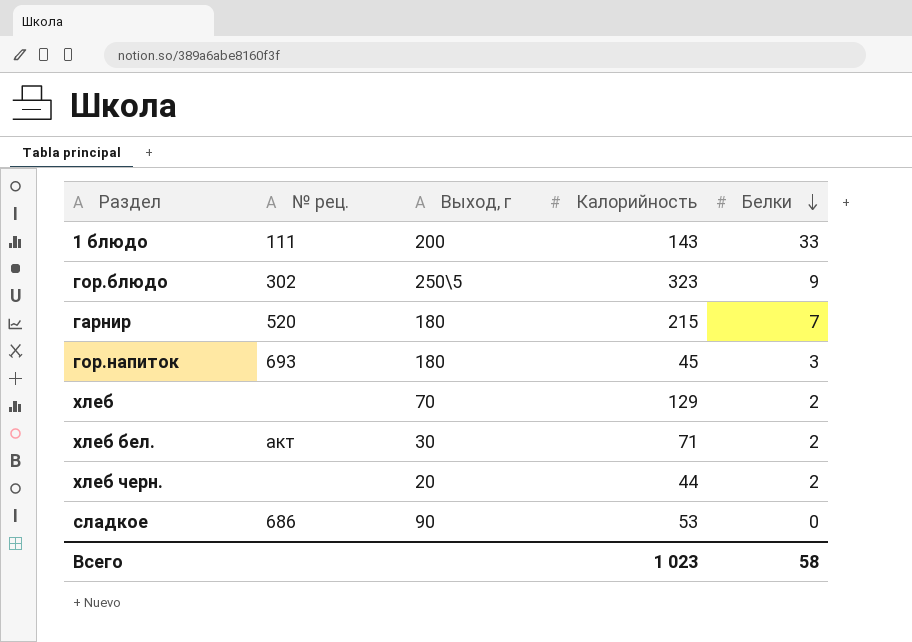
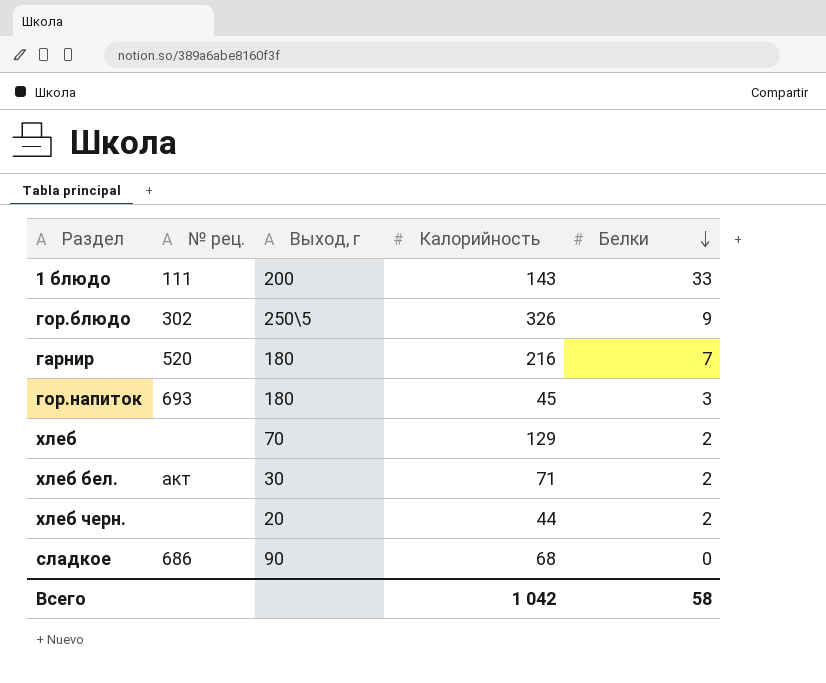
гор.блюдо | Калорийность: 323 -> 326
гарнир | Калорийность: 215 -> 216
сладкое | Калорийность: 53 -> 68
Всего | Калорийность: 1 023 -> 1 042

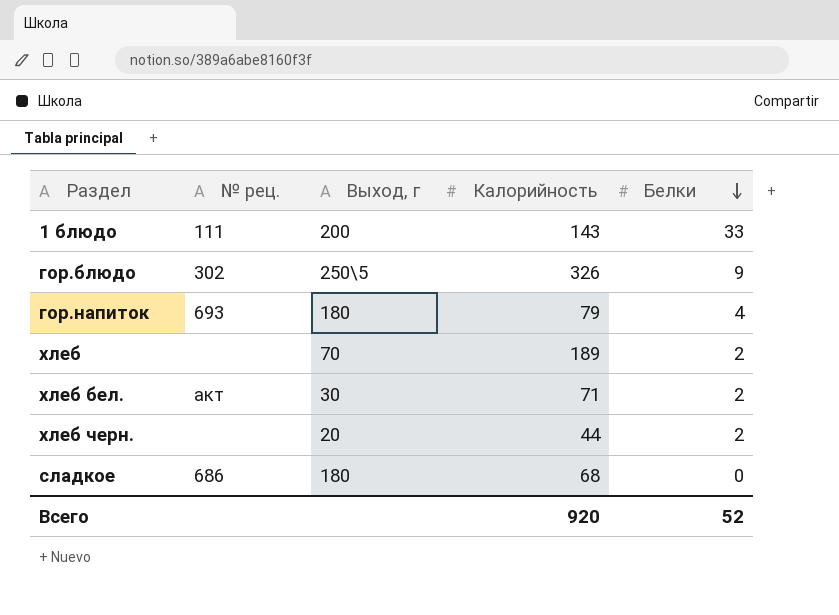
row гарнир: 520 | 180 | 216 | 7 -> none
гор.напиток | Калорийность: 45 -> 79
гор.напиток | Белки: 3 -> 4
хлеб | Калорийность: 129 -> 189
сладкое | Выход, г: 90 -> 180
Всего | Калорийность: 1 042 -> 920
Всего | Белки: 58 -> 52

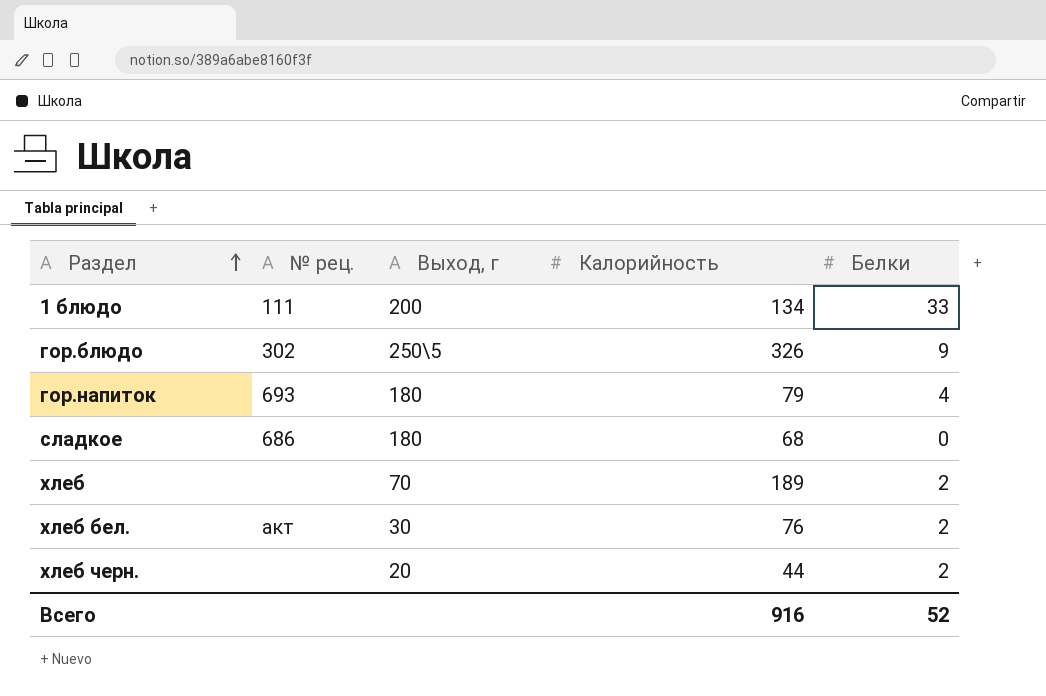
row order: Белки descending -> Раздел ascending
1 блюдо | Калорийность: 143 -> 134
хлеб бел. | Калорийность: 71 -> 76
Всего | Калорийность: 920 -> 916

